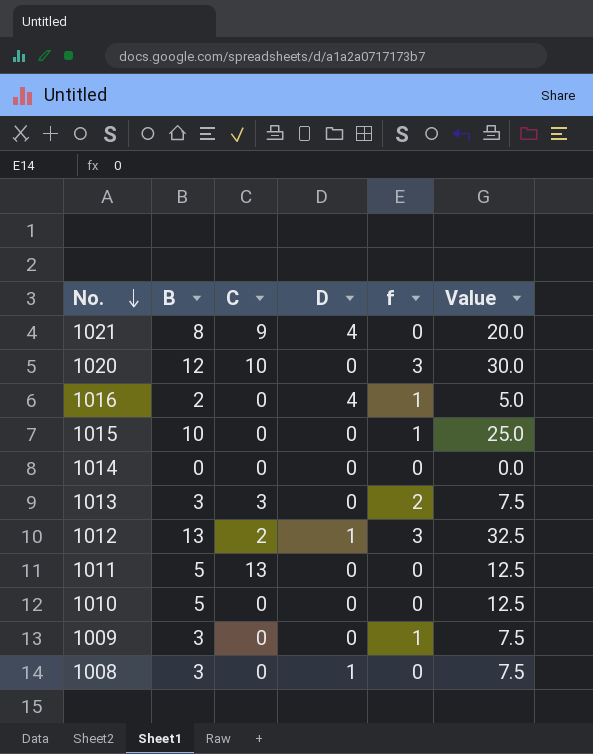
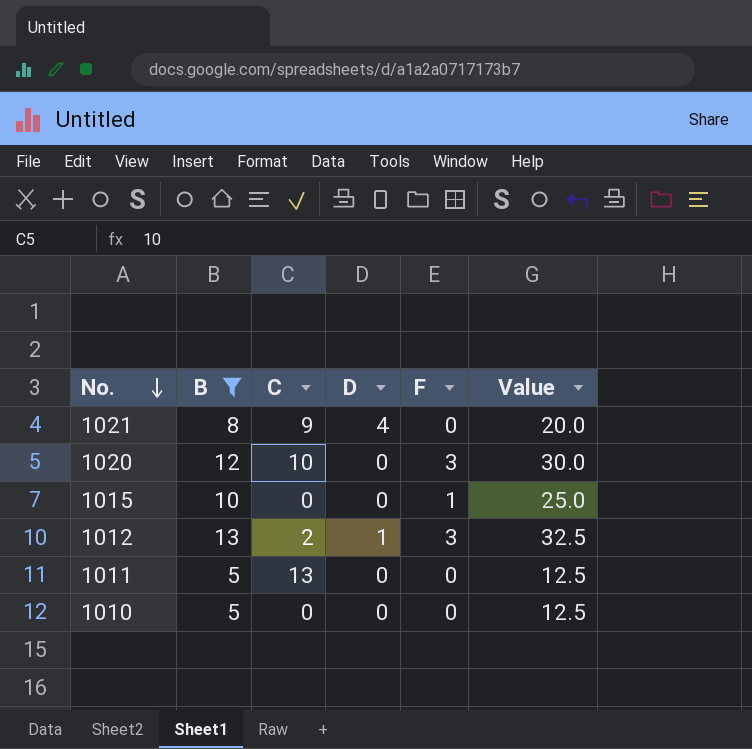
filter: none -> B >= 5
column name: f -> F

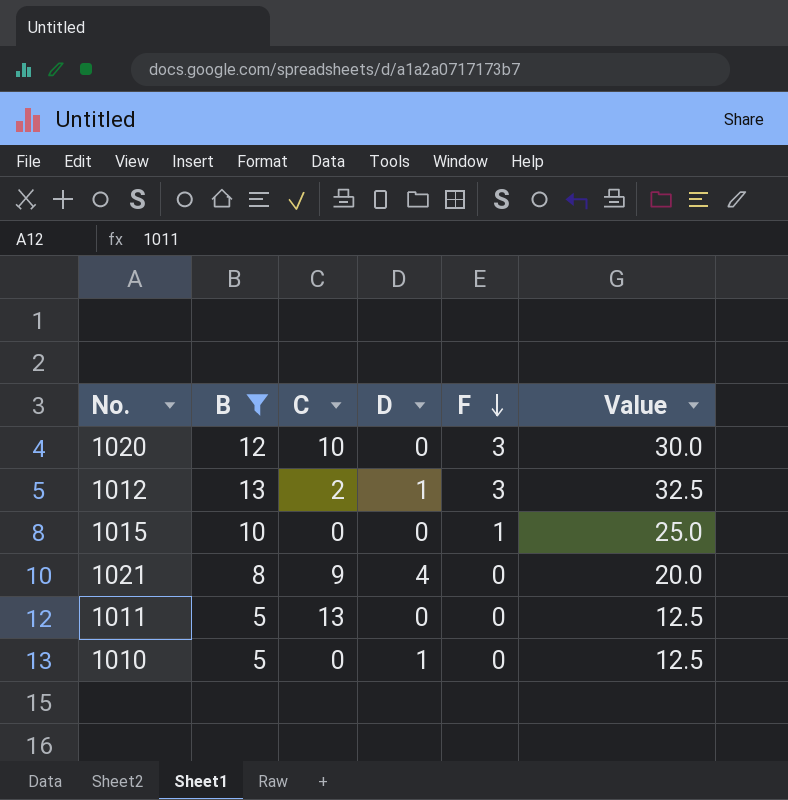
row order: No. descending -> F descending
1010 | D: 0 -> 1

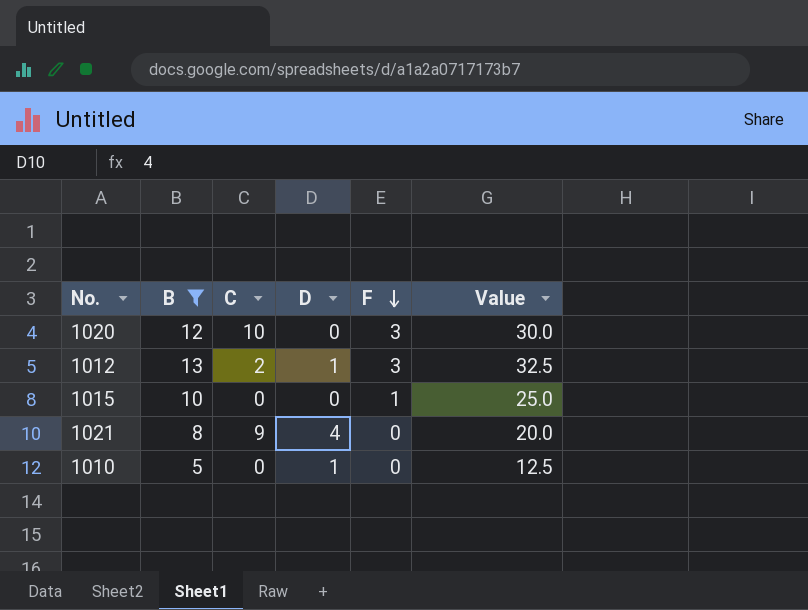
row 1011: 5 | 13 | 0 | 0 | 12.5 -> none

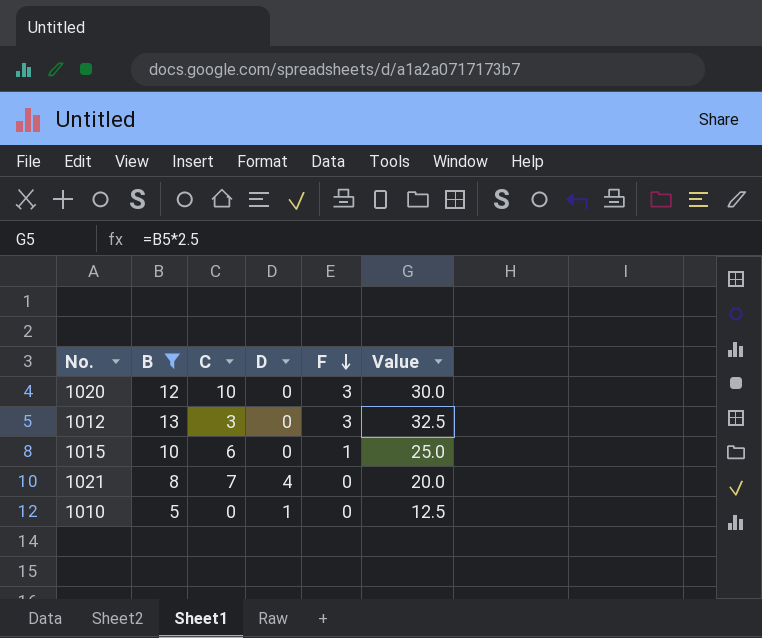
1012 | C: 2 -> 3
1012 | D: 1 -> 0
1015 | C: 0 -> 6
1021 | C: 9 -> 7

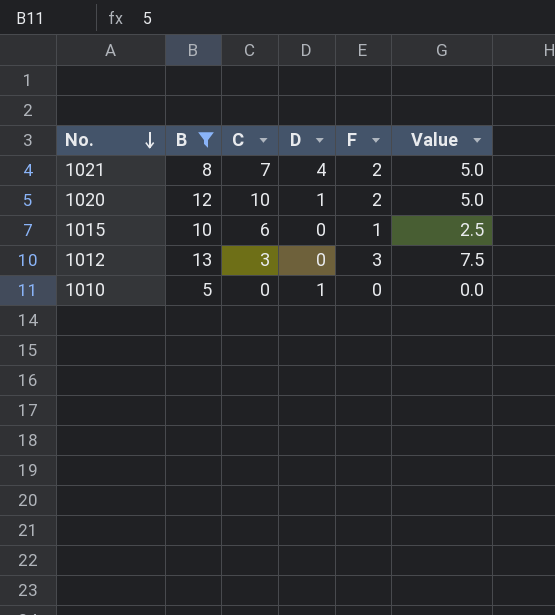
row order: F descending -> No. descending
column Value | formula: [B] * 2.5 -> [F] * 2.5
1021 | F: 0 -> 2
1020 | D: 0 -> 1
1020 | F: 3 -> 2

